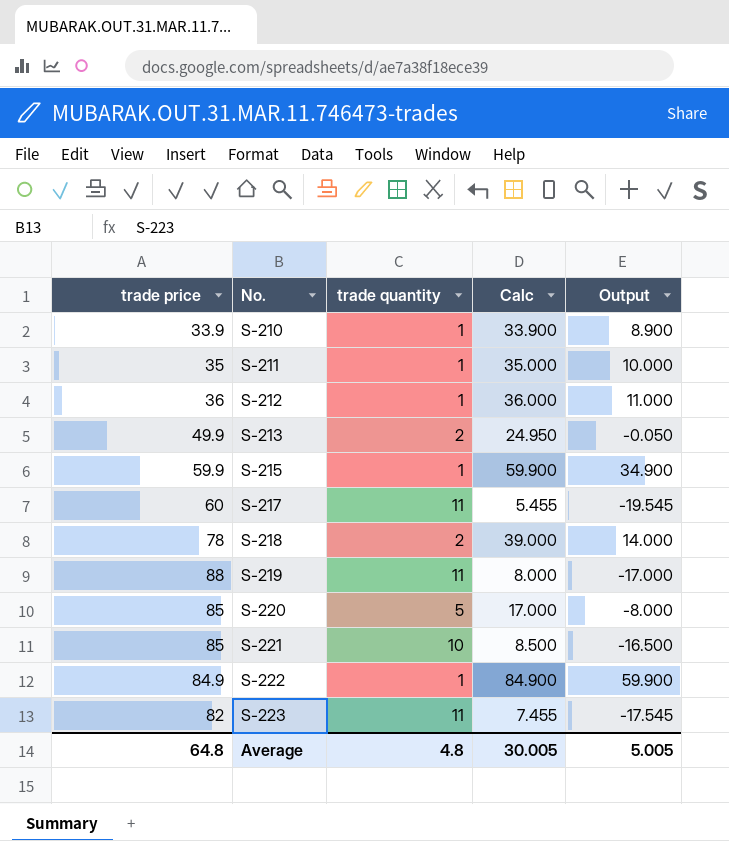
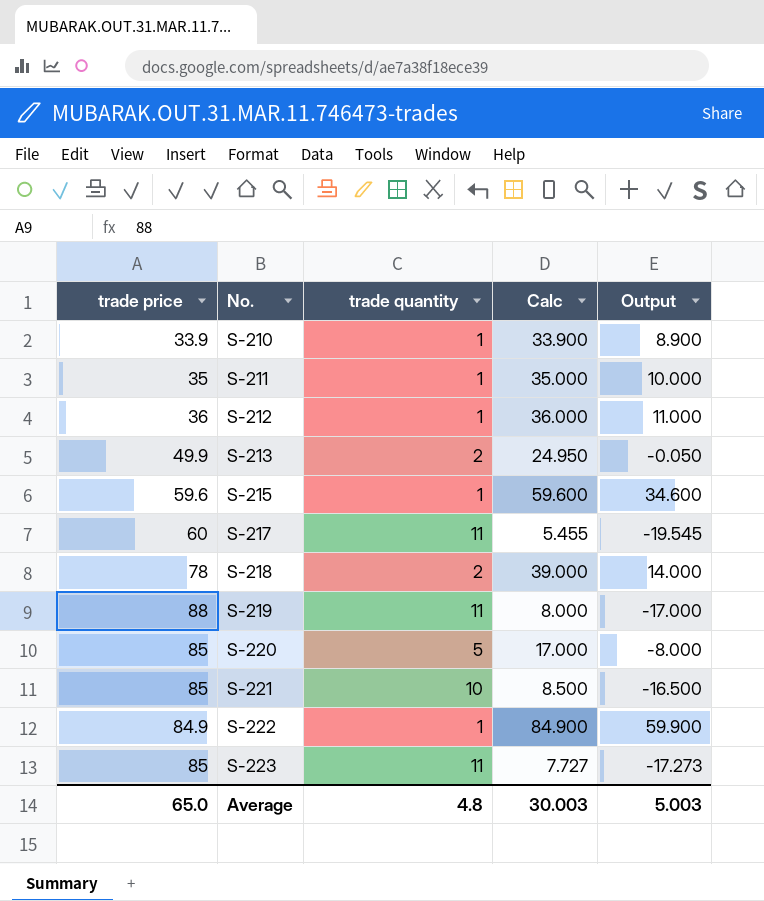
S-215 | trade price: 59.9 -> 59.6
S-215 | Calc: 59.900 -> 59.600
S-215 | Output: 34.900 -> 34.600
S-223 | trade price: 82 -> 85
S-223 | Calc: 7.455 -> 7.727
S-223 | Output: -17.545 -> -17.273
Average | trade price: 64.8 -> 65.0
Average | Calc: 30.005 -> 30.003
Average | Output: 5.005 -> 5.003

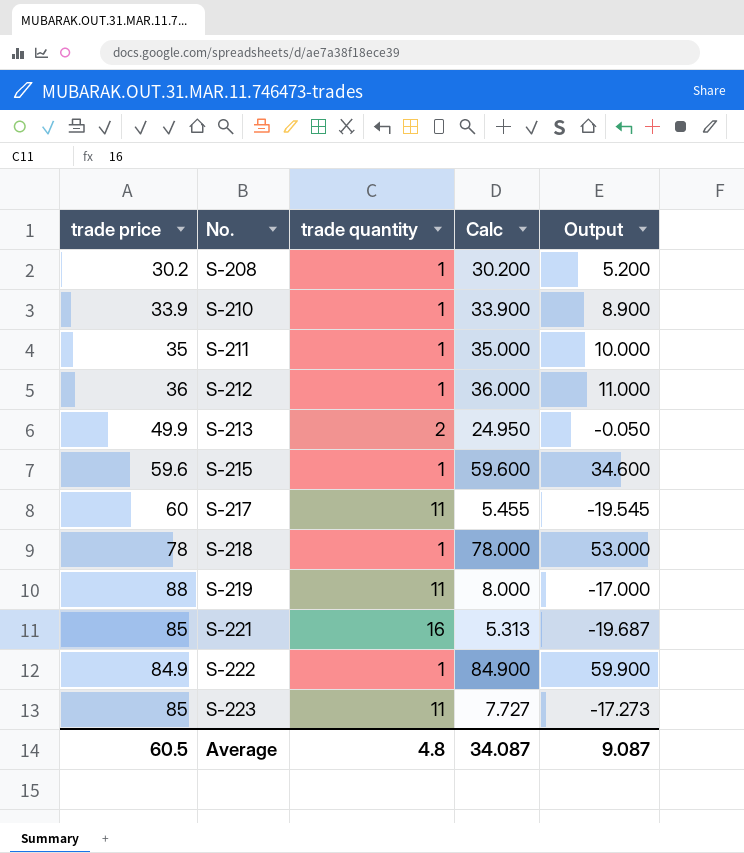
row S-220: 85 | 5 | 17.000 | -8.000 -> none
row S-208: none -> 30.2 | 1 | 30.200 | 5.200
S-218 | trade quantity: 2 -> 1
S-218 | Calc: 39.000 -> 78.000
S-218 | Output: 14.000 -> 53.000
S-221 | trade quantity: 10 -> 16
S-221 | Calc: 8.500 -> 5.313
S-221 | Output: -16.500 -> -19.687
Average | trade price: 65.0 -> 60.5
Average | Calc: 30.003 -> 34.087
Average | Output: 5.003 -> 9.087

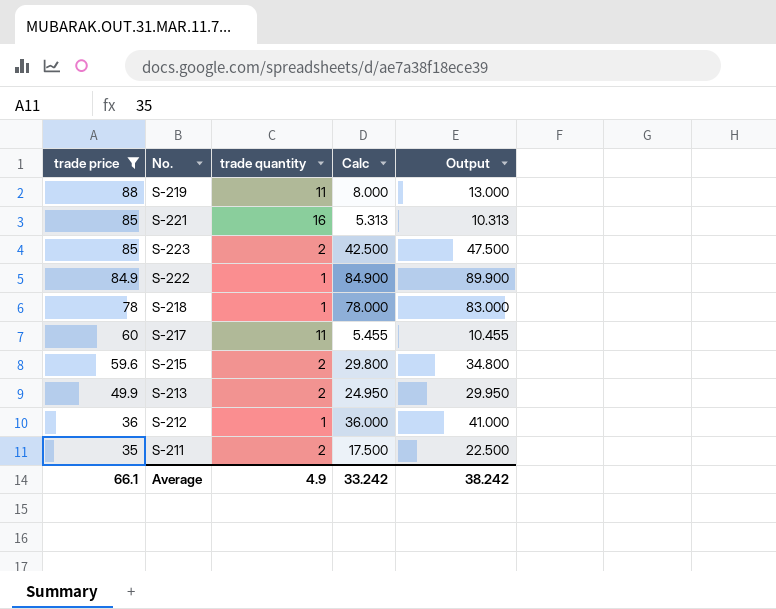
filter: none -> trade price >= 35
row order: No. ascending -> trade price descending
column Output | formula: [Calc] - 25 -> [Calc] + 5
S-223 | trade quantity: 11 -> 2
S-223 | Calc: 7.727 -> 42.500
S-215 | trade quantity: 1 -> 2
S-215 | Calc: 59.600 -> 29.800
S-211 | trade quantity: 1 -> 2
S-211 | Calc: 35.000 -> 17.500
Average | trade price: 60.5 -> 66.1
Average | trade quantity: 4.8 -> 4.9
Average | Calc: 34.087 -> 33.242
Average | Output: 9.087 -> 38.242

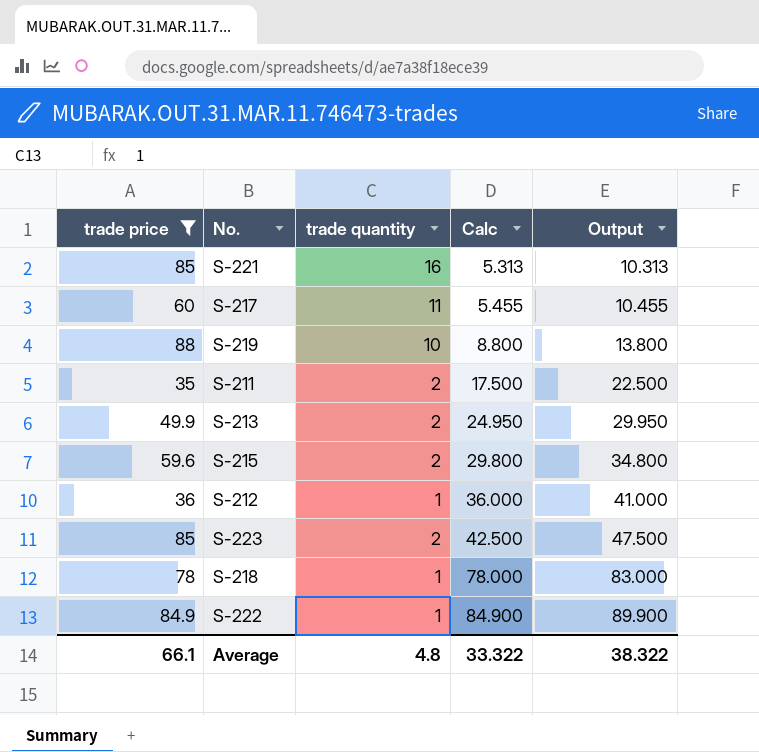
row order: trade price descending -> Calc ascending
S-219 | trade quantity: 11 -> 10
S-219 | Calc: 8.000 -> 8.800
S-219 | Output: 13.000 -> 13.800
Average | trade quantity: 4.9 -> 4.8
Average | Calc: 33.242 -> 33.322
Average | Output: 38.242 -> 38.322

